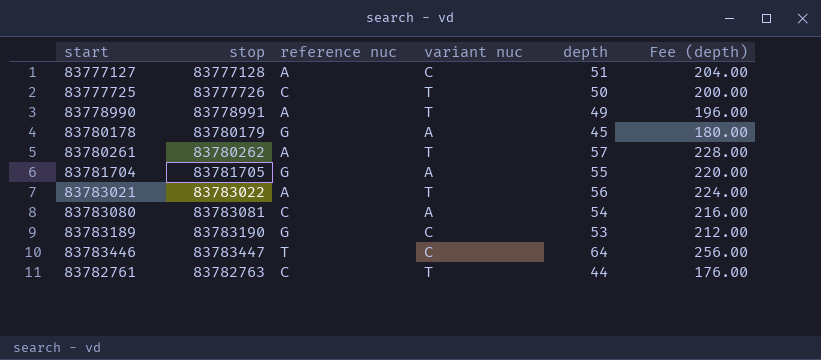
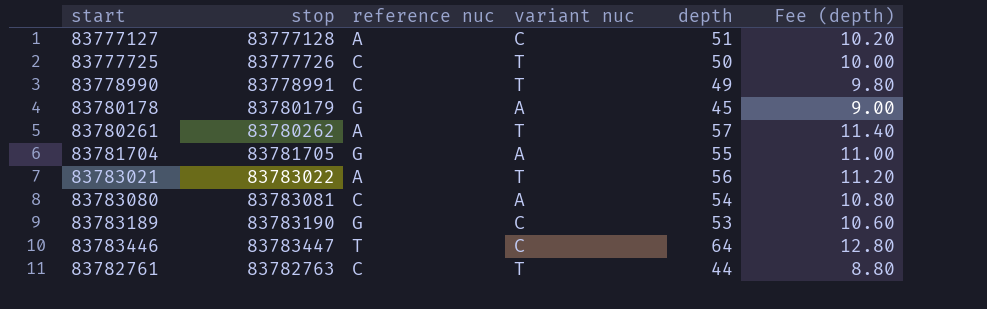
column Fee (depth) | formula: [depth] * 4 -> [depth] * 0.2
83778990 | reference nuc: A -> C

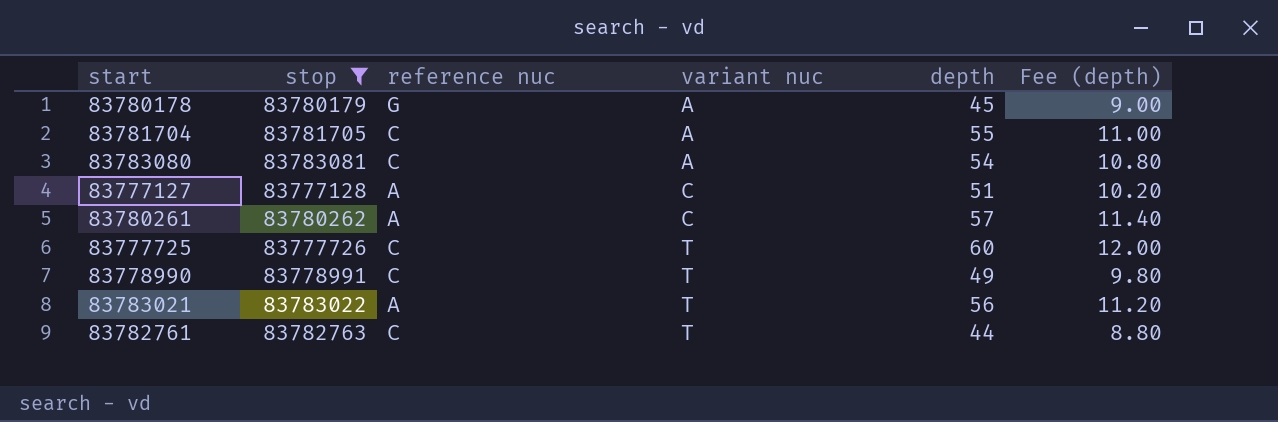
filter: none -> stop <= 83783081
row order: none -> variant nuc ascending
83781704 | reference nuc: G -> C
83780261 | variant nuc: T -> C
83777725 | depth: 50 -> 60
83777725 | Fee (depth): 10.00 -> 12.00

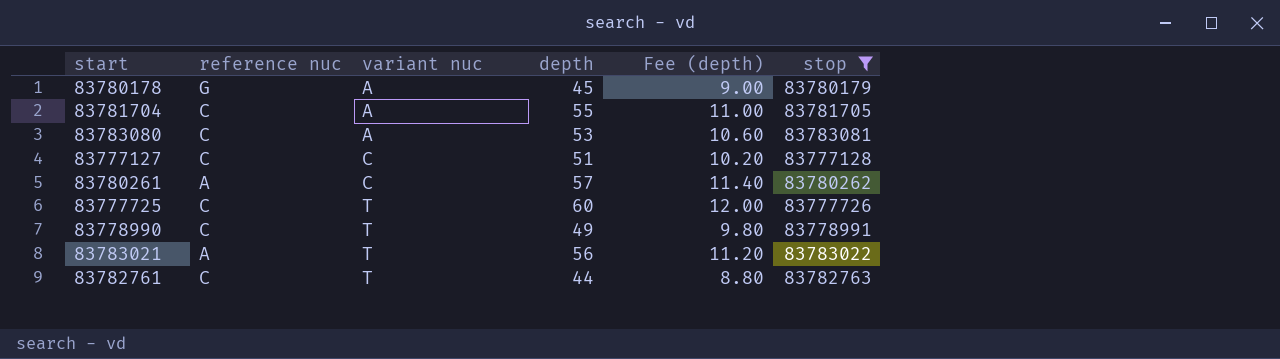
column stop | position: 2 -> 6
83783080 | depth: 54 -> 53
83783080 | Fee (depth): 10.80 -> 10.60
83777127 | reference nuc: A -> C

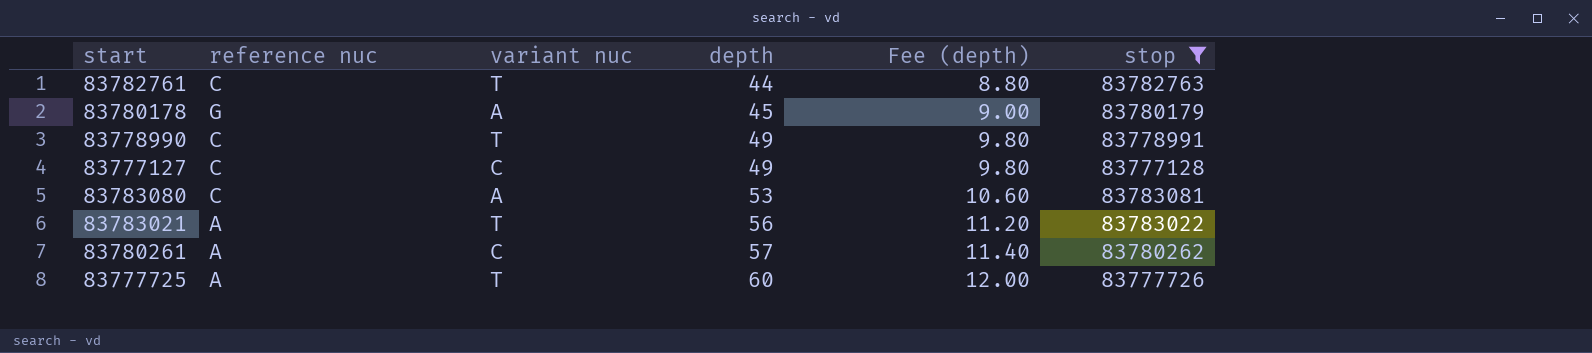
row order: variant nuc ascending -> depth ascending
row 83781704: C | A | 55 | 11.00 | 83781705 -> none
83777127 | depth: 51 -> 49
83777127 | Fee (depth): 10.20 -> 9.80
83777725 | reference nuc: C -> A

